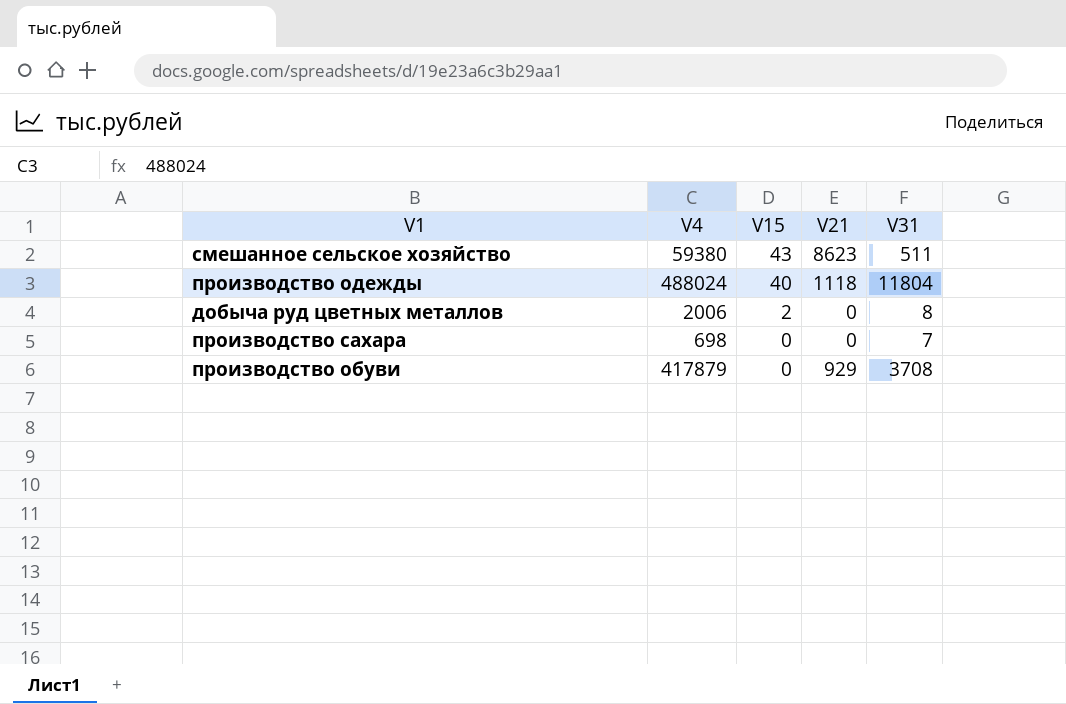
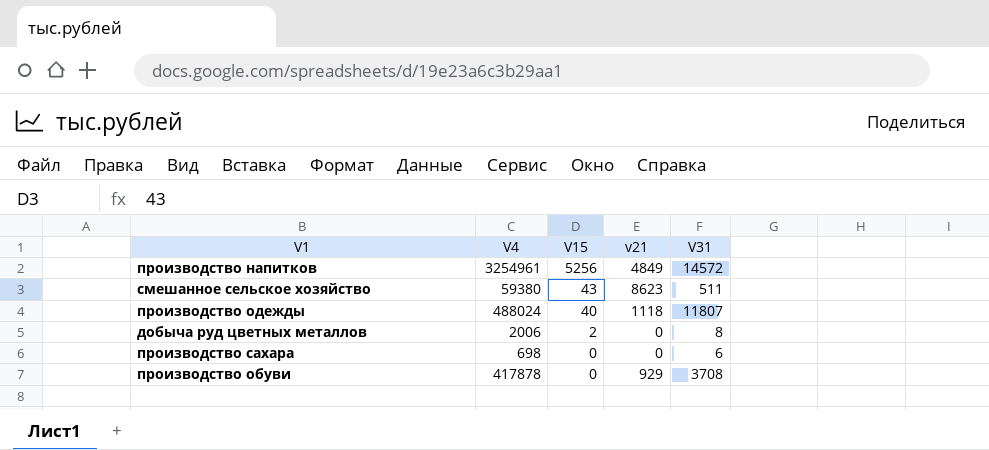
column name: V21 -> v21
row производство напитков: none -> 3254961 | 5256 | 4849 | 14572
производство одежды | V31: 11804 -> 11807
производство сахара | V31: 7 -> 6
производство обуви | V4: 417879 -> 417878

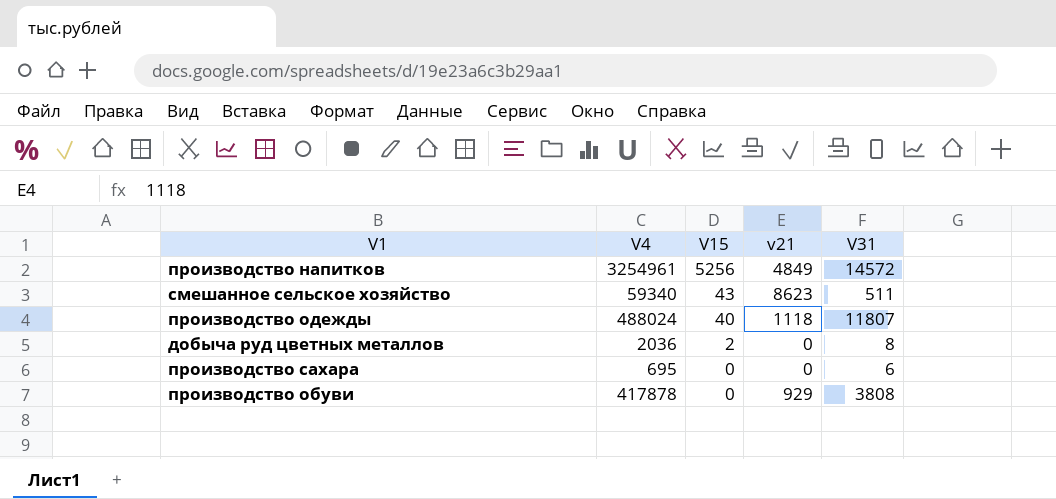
смешанное сельское хозяйство | V4: 59380 -> 59340
добыча руд цветных металлов | V4: 2006 -> 2036
производство сахара | V4: 698 -> 695
производство обуви | V31: 3708 -> 3808

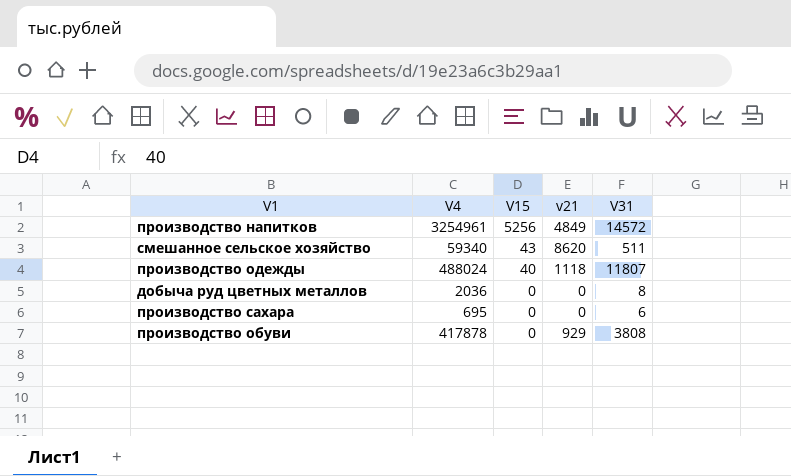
смешанное сельское хозяйство | v21: 8623 -> 8620
добыча руд цветных металлов | V15: 2 -> 0

